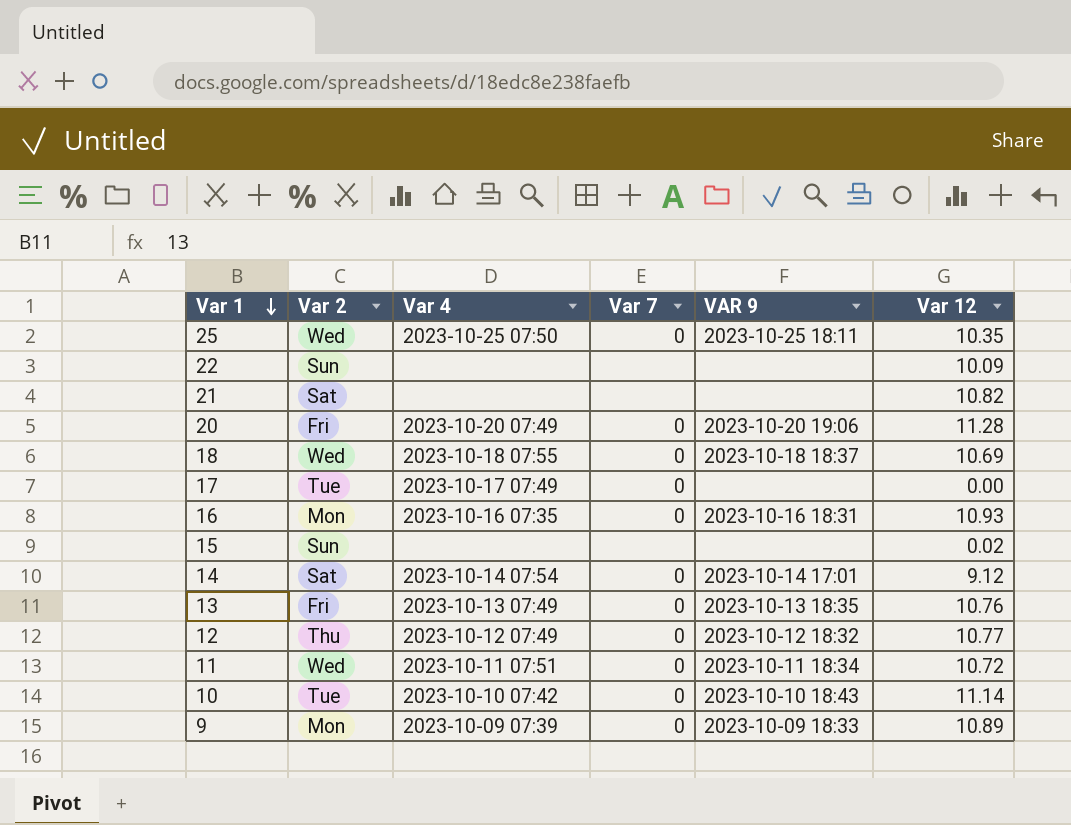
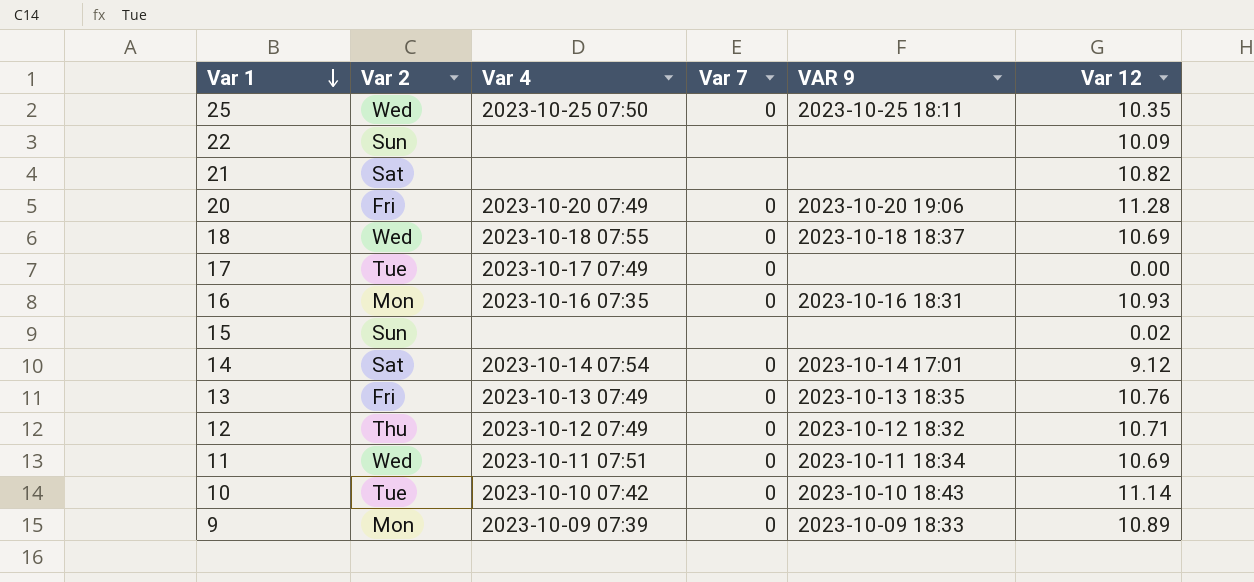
12 | Var 12: 10.77 -> 10.71
11 | Var 12: 10.72 -> 10.69

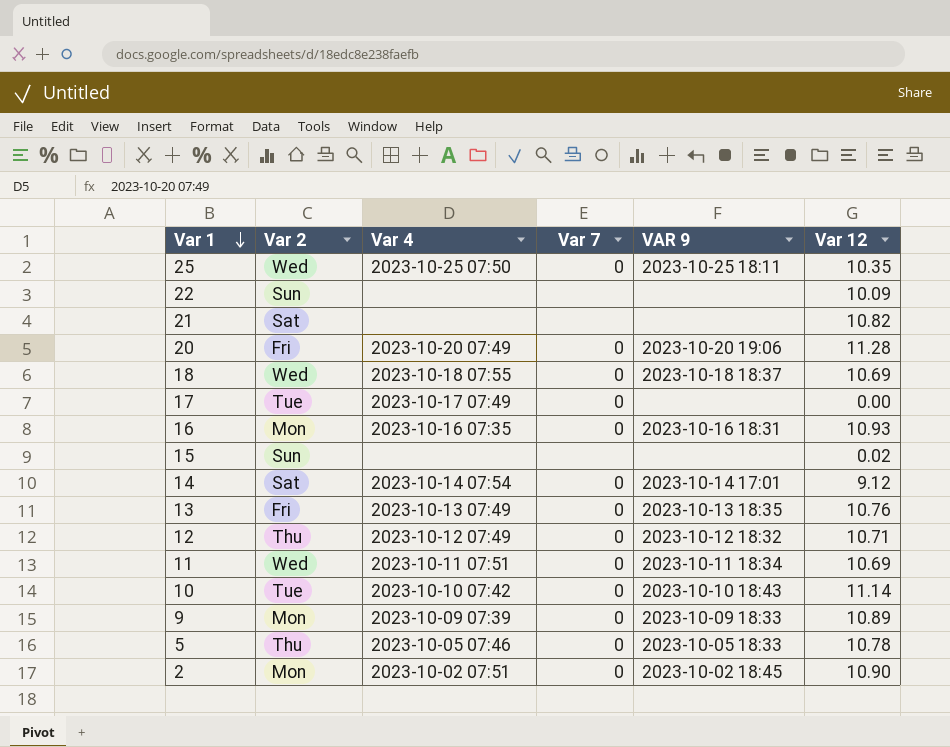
row 5: none -> Thu | 2023-10-05 07:46 | 0 | 2023-10-05 18:33 | 10.78
row 2: none -> Mon | 2023-10-02 07:51 | 0 | 2023-10-02 18:45 | 10.90

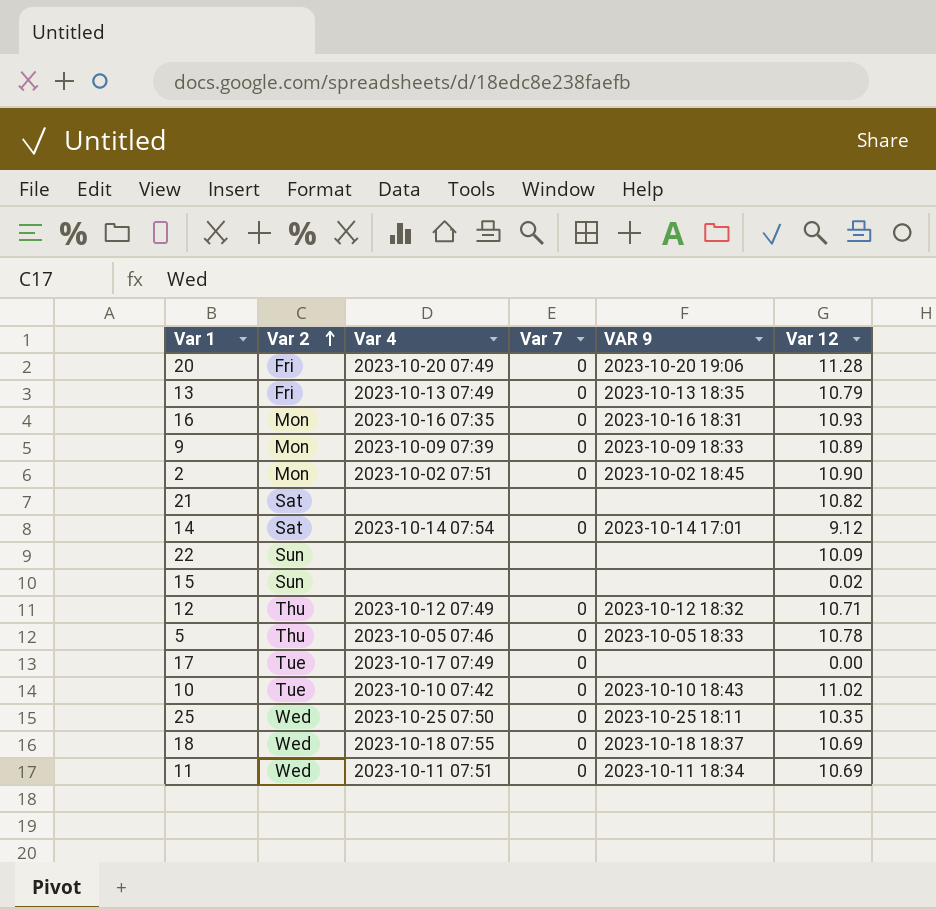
row order: Var 1 descending -> Var 2 ascending
13 | Var 12: 10.76 -> 10.79
10 | Var 12: 11.14 -> 11.02

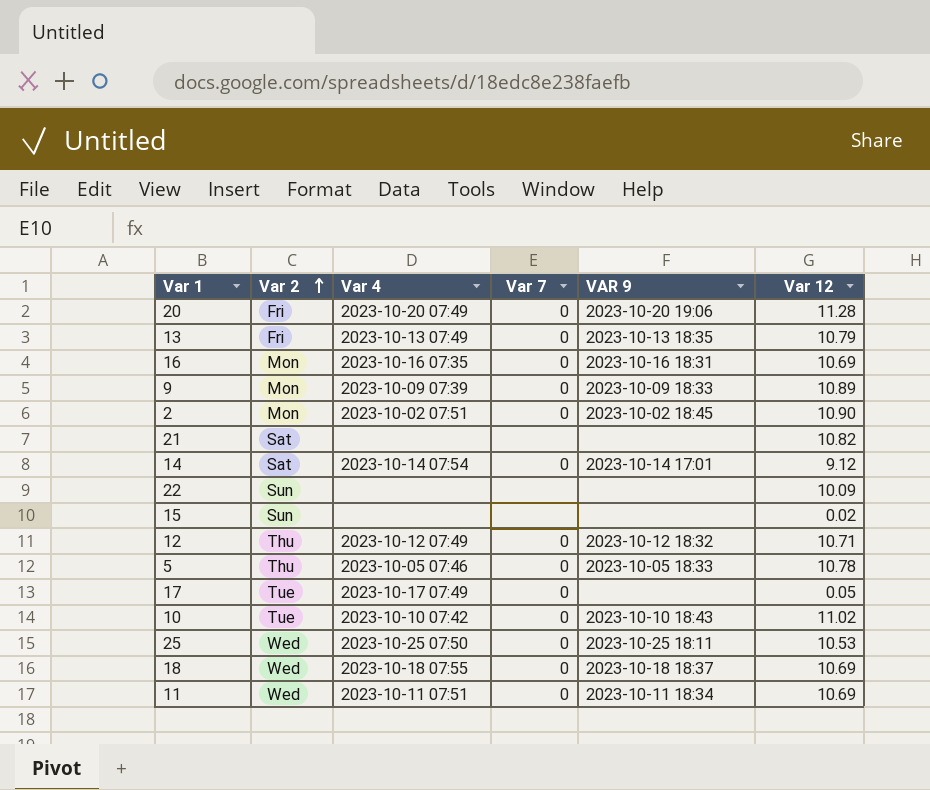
16 | Var 12: 10.93 -> 10.69
17 | Var 12: 0.00 -> 0.05
25 | Var 12: 10.35 -> 10.53

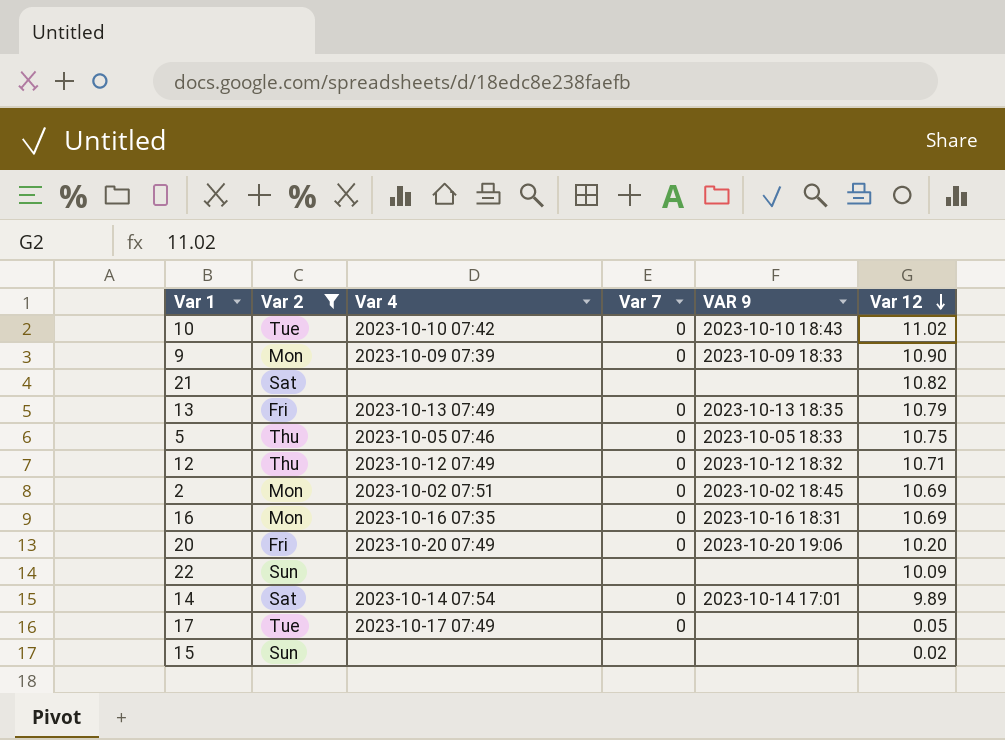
filter: none -> Var 2 != Wed
row order: Var 2 ascending -> Var 12 descending
9 | Var 12: 10.89 -> 10.90
5 | Var 12: 10.78 -> 10.75
2 | Var 12: 10.90 -> 10.69
20 | Var 12: 11.28 -> 10.20
14 | Var 12: 9.12 -> 9.89

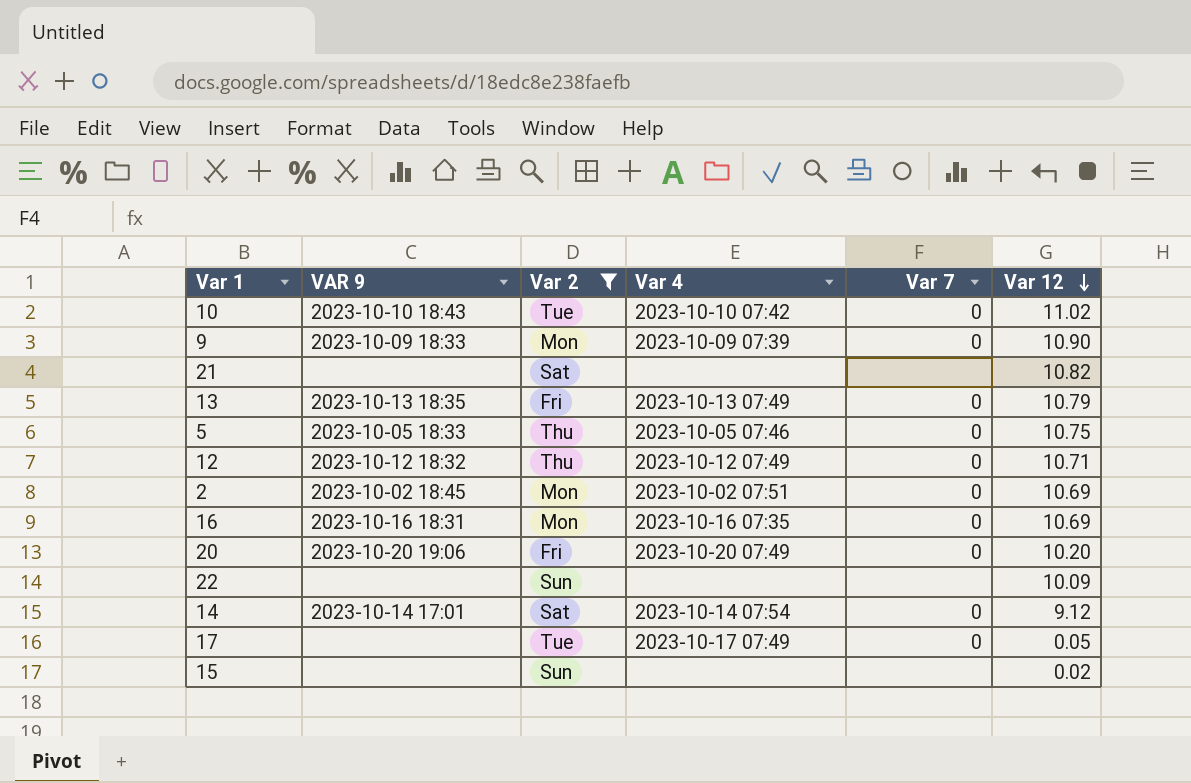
column VAR 9 | position: 5 -> 2
14 | Var 12: 9.89 -> 9.12

